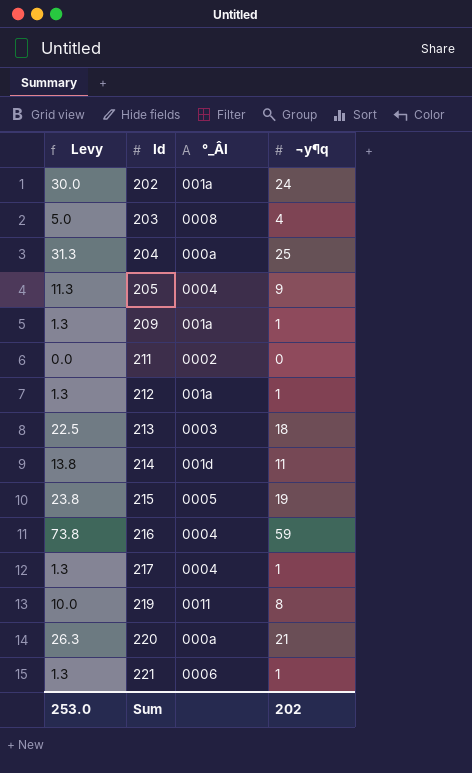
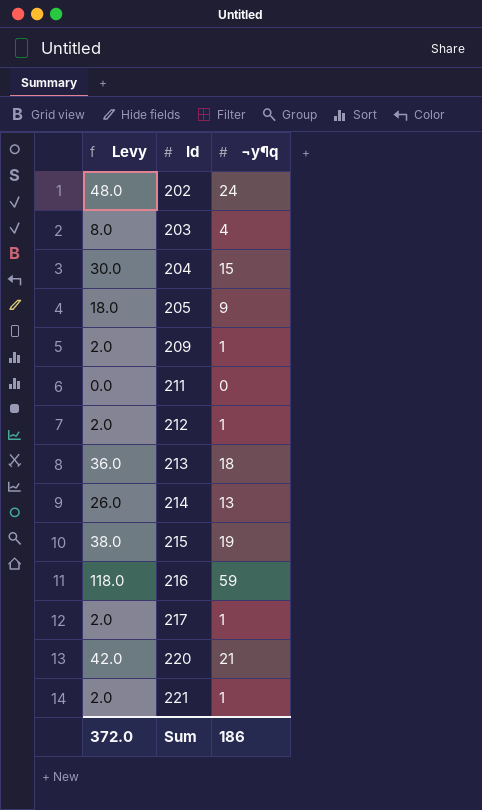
column °_ÂI | position: 3 -> none
column Levy | formula: [¬y¶q] * 1.25 -> [¬y¶q] * 2
row 219: 10.0 | 0011 | 8 -> none
204 | ¬y¶q: 25 -> 15
214 | ¬y¶q: 11 -> 13
Sum | Levy: 253.0 -> 372.0
Sum | ¬y¶q: 202 -> 186

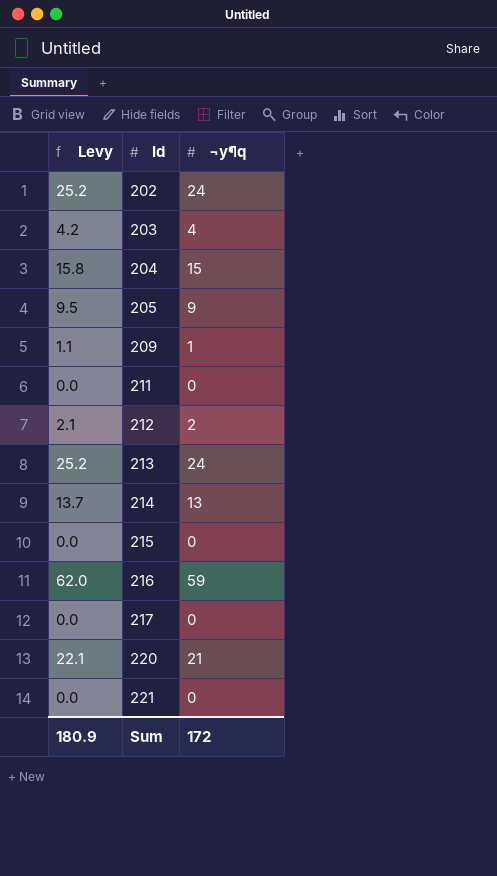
column Levy | formula: [¬y¶q] * 2 -> [¬y¶q] * 1.05
212 | ¬y¶q: 1 -> 2
213 | ¬y¶q: 18 -> 24
215 | ¬y¶q: 19 -> 0
217 | ¬y¶q: 1 -> 0
221 | ¬y¶q: 1 -> 0
Sum | Levy: 372.0 -> 180.9
Sum | ¬y¶q: 186 -> 172

